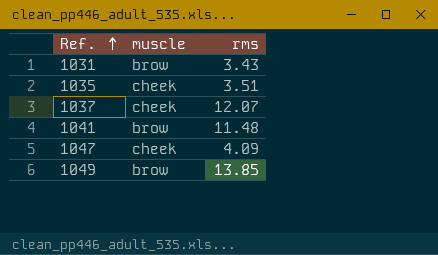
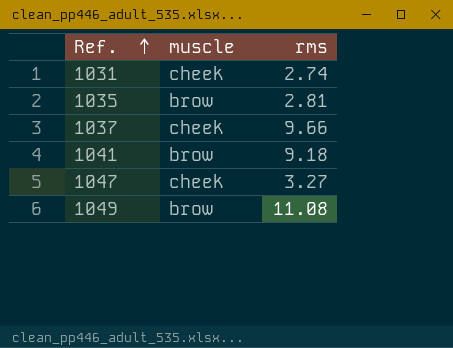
1031 | muscle: brow -> cheek
1031 | rms: 3.43 -> 2.74
1035 | muscle: cheek -> brow
1035 | rms: 3.51 -> 2.81
1037 | rms: 12.07 -> 9.66
1041 | rms: 11.48 -> 9.18
1047 | rms: 4.09 -> 3.27
1049 | rms: 13.85 -> 11.08

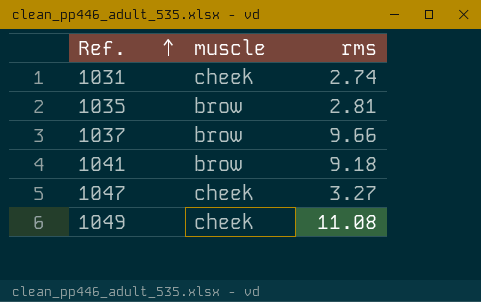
1037 | muscle: cheek -> brow
1049 | muscle: brow -> cheek

